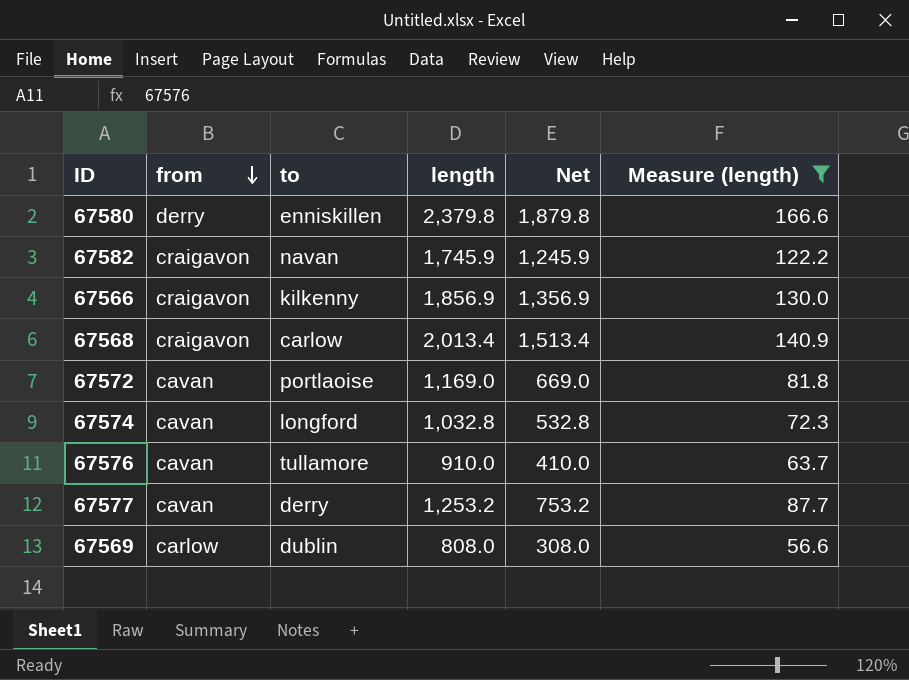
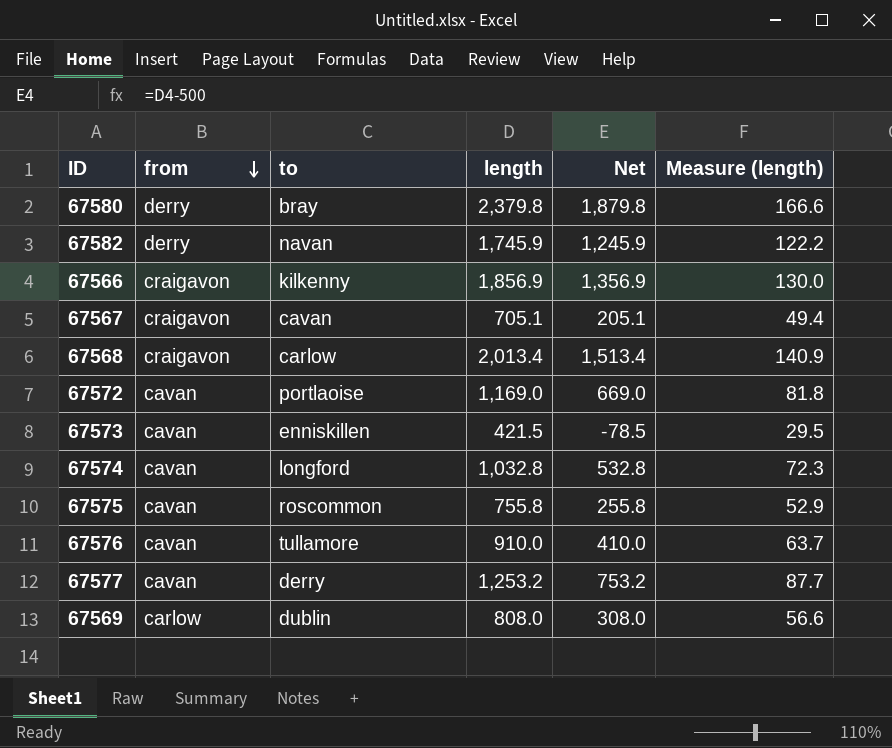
filter: Measure (length) >= 56.6 -> none
67580 | to: enniskillen -> bray
67582 | from: craigavon -> derry

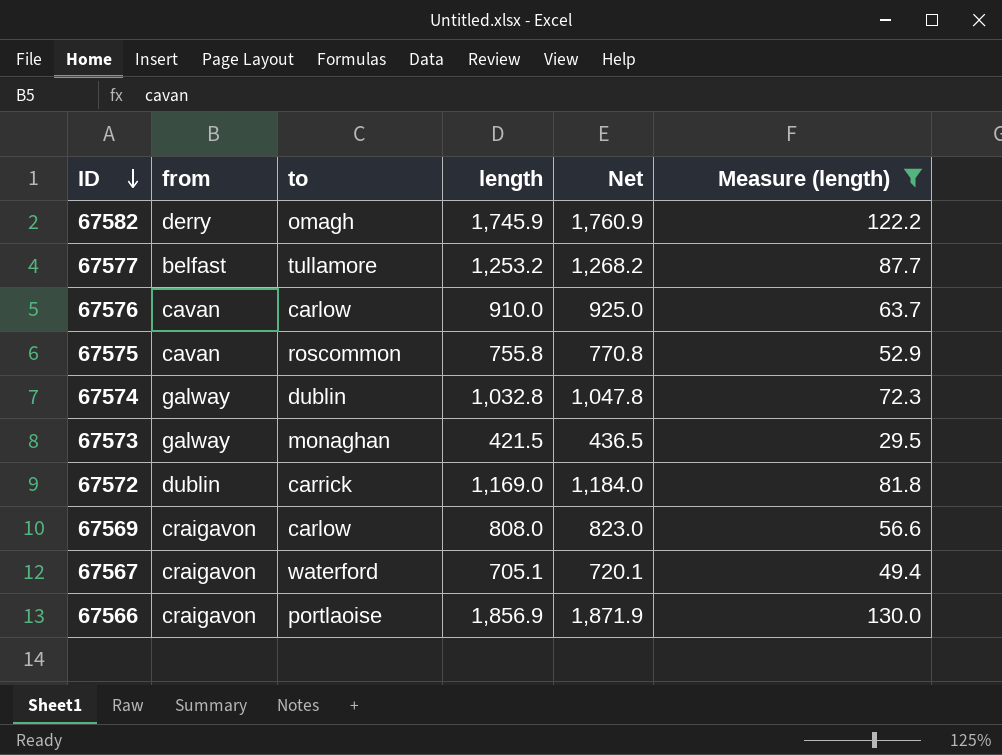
filter: none -> Measure (length) <= 130.0
row order: from descending -> ID descending
column Net | formula: [length] - 500 -> [length] + 15
67582 | to: navan -> omagh
67577 | from: cavan -> belfast
67577 | to: derry -> tullamore
67576 | to: tullamore -> carlow
67574 | from: cavan -> galway
67574 | to: longford -> dublin
67573 | from: cavan -> galway
67573 | to: enniskillen -> monaghan
67572 | from: cavan -> dublin
67572 | to: portlaoise -> carrick
67569 | from: carlow -> craigavon
67569 | to: dublin -> carlow
67567 | to: cavan -> waterford
67566 | to: kilkenny -> portlaoise

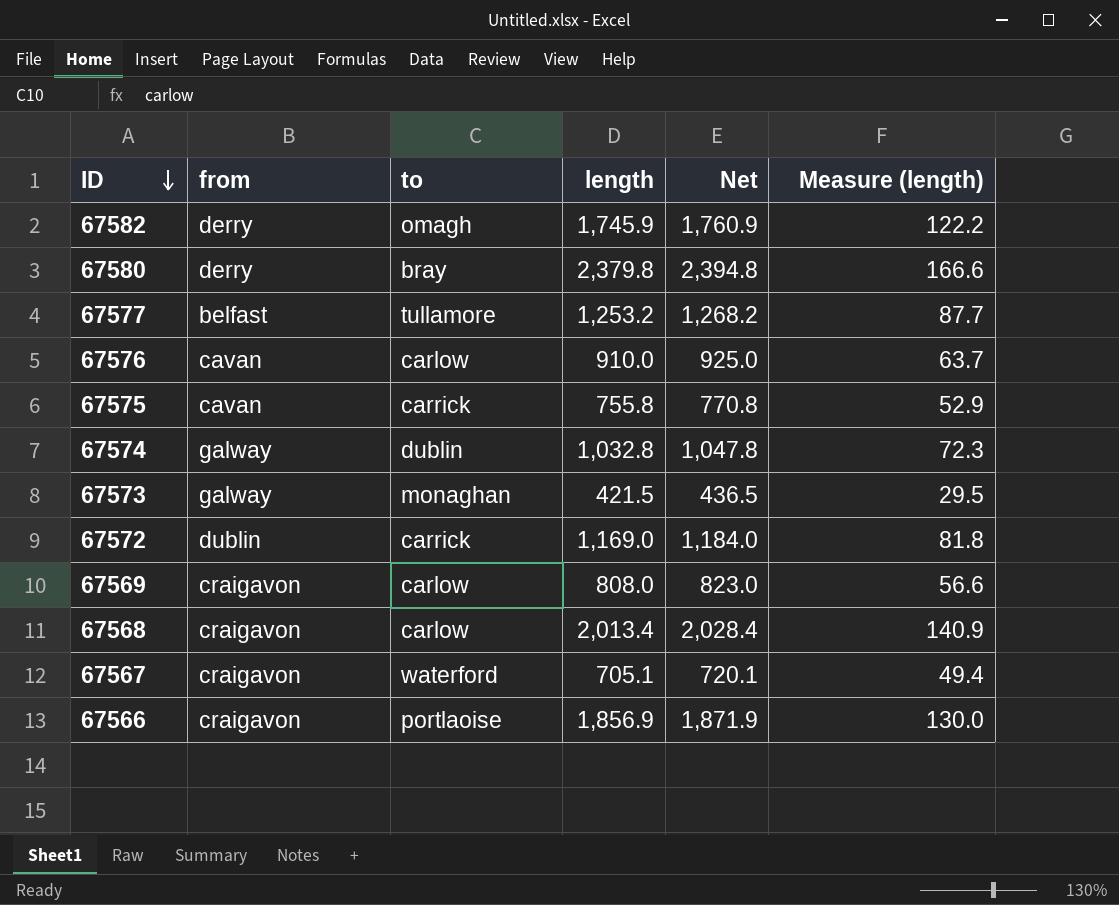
filter: Measure (length) <= 130.0 -> none
67575 | to: roscommon -> carrick

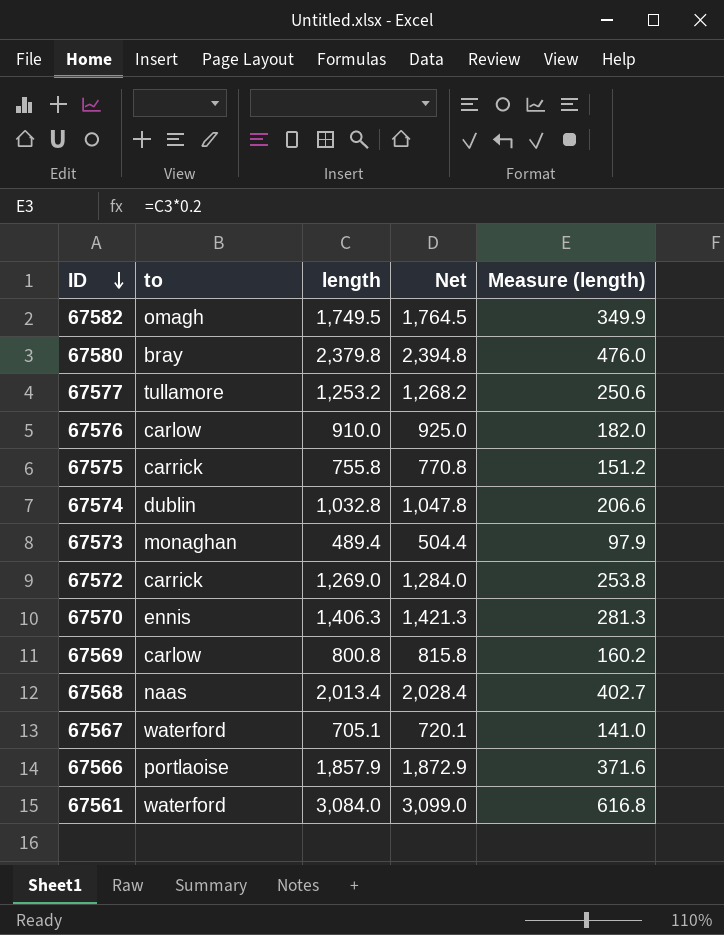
column from | position: 2 -> none
column Measure (length) | formula: [length] * 0.07 -> [length] * 0.2
67582 | length: 1,745.9 -> 1,749.5
67582 | Net: 1,760.9 -> 1,764.5
67573 | length: 421.5 -> 489.4
67573 | Net: 436.5 -> 504.4
67572 | length: 1,169.0 -> 1,269.0
67572 | Net: 1,184.0 -> 1,284.0
row 67570: none -> ennis | 1,406.3 | 1,421.3 | 281.3
67569 | length: 808.0 -> 800.8
67569 | Net: 823.0 -> 815.8
67568 | to: carlow -> naas
67566 | length: 1,856.9 -> 1,857.9
67566 | Net: 1,871.9 -> 1,872.9
row 67561: none -> waterford | 3,084.0 | 3,099.0 | 616.8

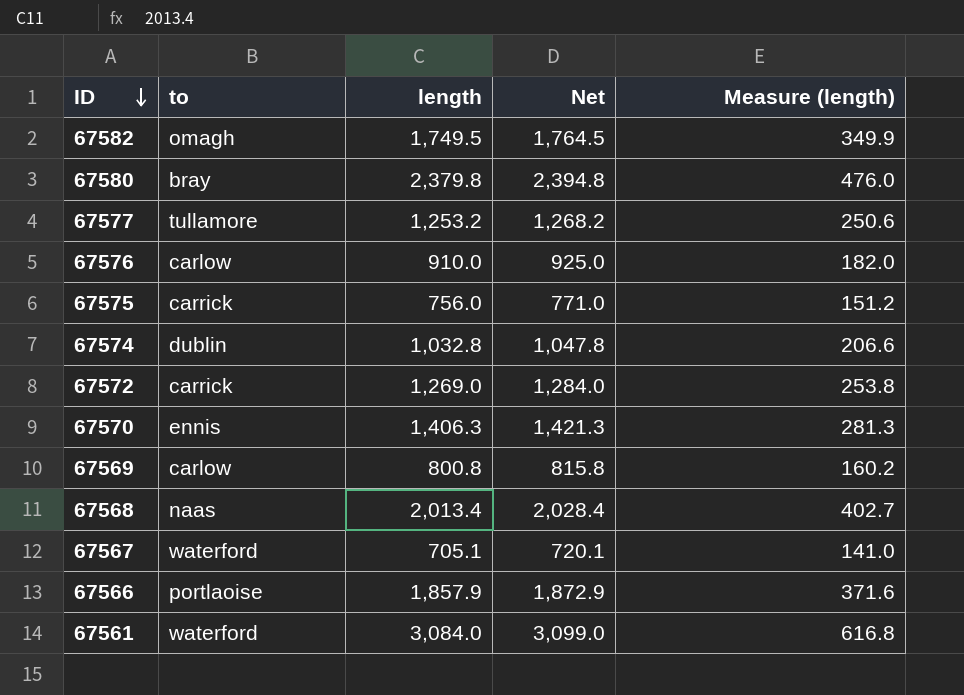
row 67573: monaghan | 489.4 | 504.4 | 97.9 -> none
67575 | length: 755.8 -> 756.0
67575 | Net: 770.8 -> 771.0

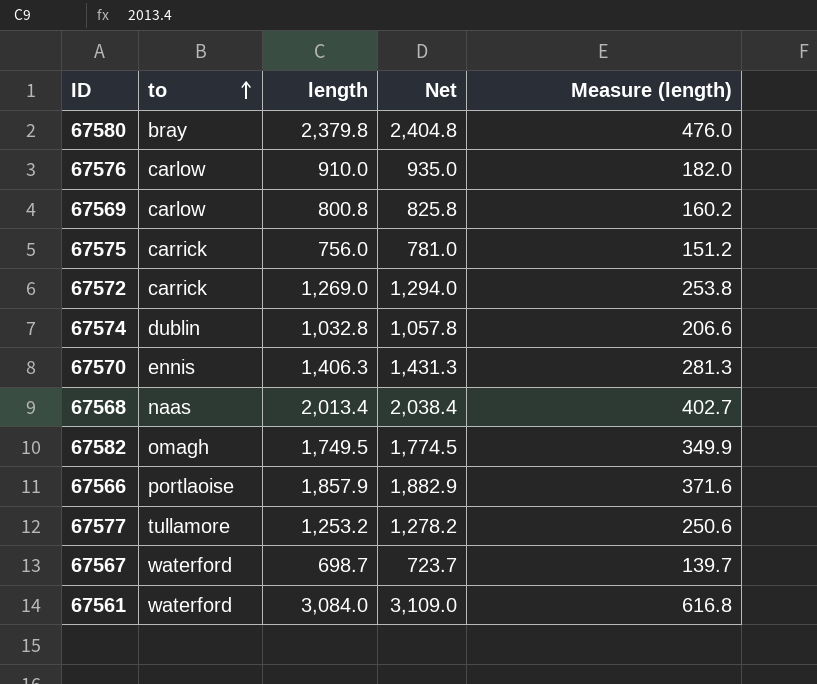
row order: ID descending -> to ascending
column Net | formula: [length] + 15 -> [length] + 25
67567 | length: 705.1 -> 698.7
67567 | Measure (length): 141.0 -> 139.7

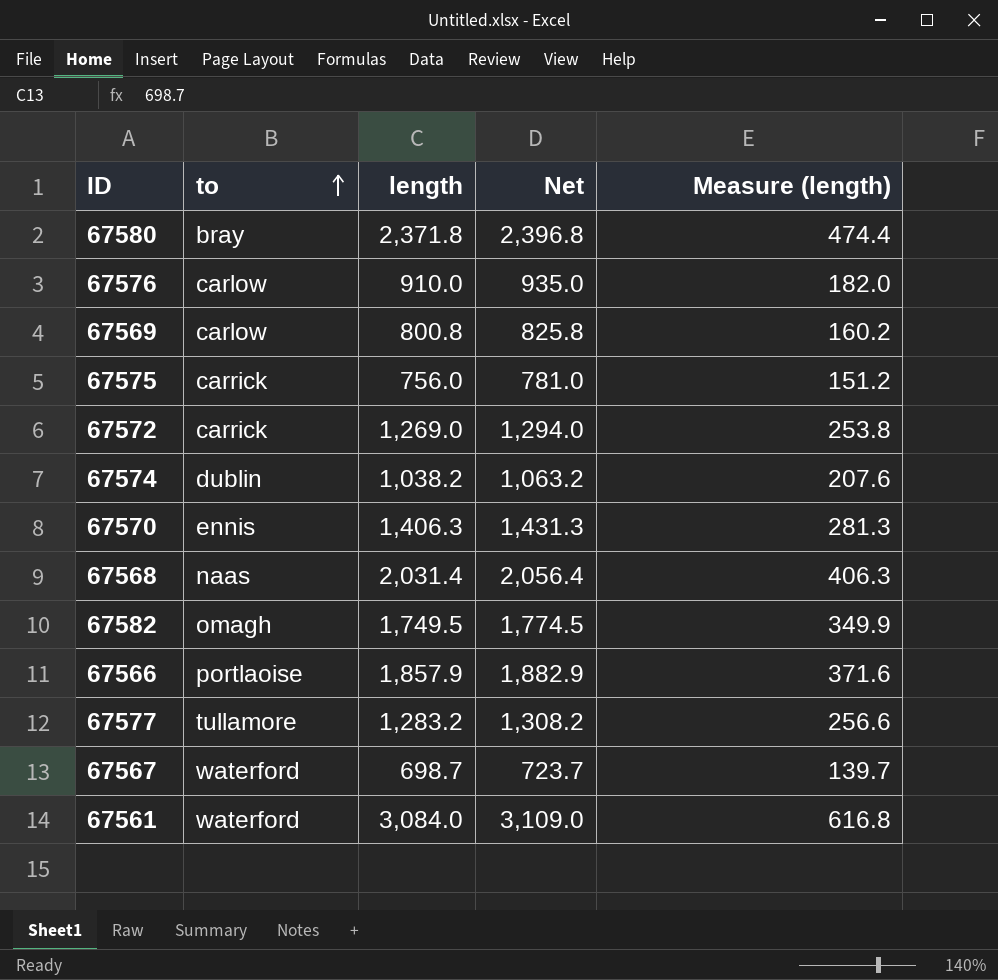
67580 | length: 2,379.8 -> 2,371.8
67580 | Net: 2,404.8 -> 2,396.8
67580 | Measure (length): 476.0 -> 474.4
67574 | length: 1,032.8 -> 1,038.2
67574 | Net: 1,057.8 -> 1,063.2
67574 | Measure (length): 206.6 -> 207.6
67568 | length: 2,013.4 -> 2,031.4
67568 | Net: 2,038.4 -> 2,056.4
67568 | Measure (length): 402.7 -> 406.3
67577 | length: 1,253.2 -> 1,283.2
67577 | Net: 1,278.2 -> 1,308.2
67577 | Measure (length): 250.6 -> 256.6

